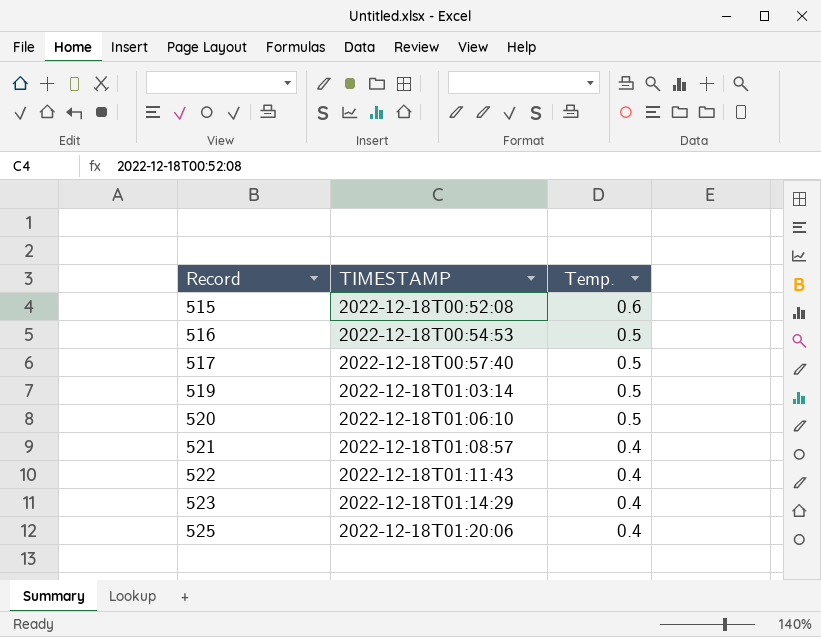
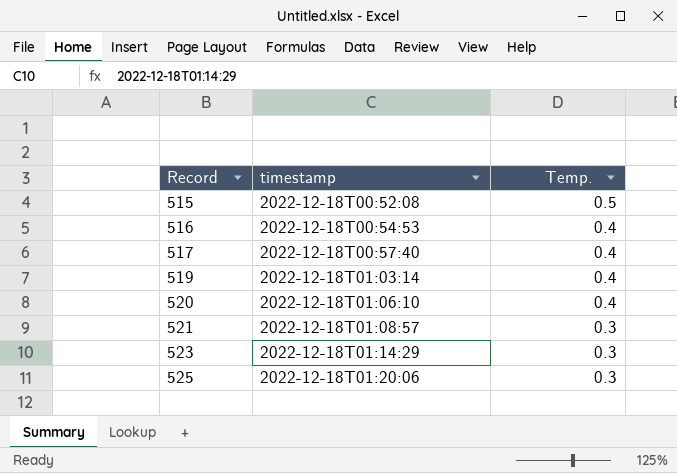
column name: TIMESTAMP -> timestamp
row 522: 2022-12-18T01:11:43 | 0.4 -> none
515 | Temp.: 0.6 -> 0.5
516 | Temp.: 0.5 -> 0.4
517 | Temp.: 0.5 -> 0.4
519 | Temp.: 0.5 -> 0.4
520 | Temp.: 0.5 -> 0.4
521 | Temp.: 0.4 -> 0.3
523 | Temp.: 0.4 -> 0.3
525 | Temp.: 0.4 -> 0.3

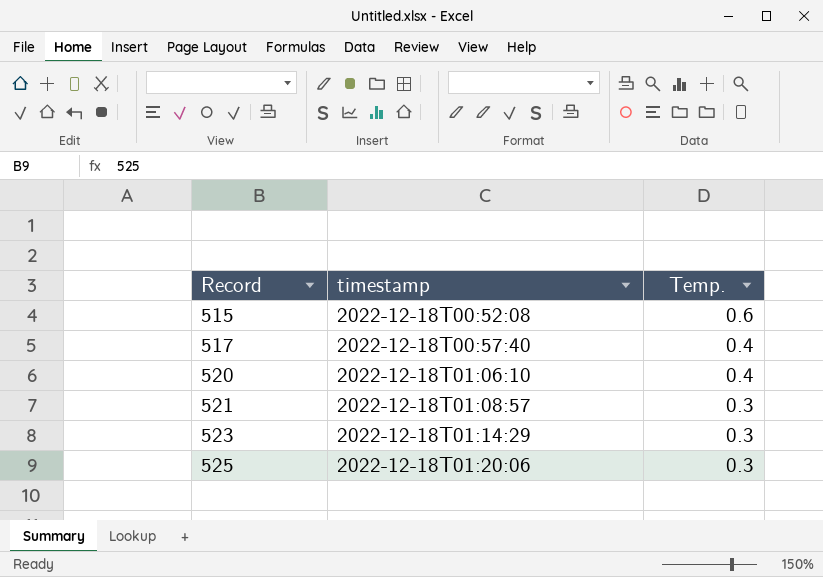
row 516: 2022-12-18T00:54:53 | 0.4 -> none
row 519: 2022-12-18T01:03:14 | 0.4 -> none
515 | Temp.: 0.5 -> 0.6

